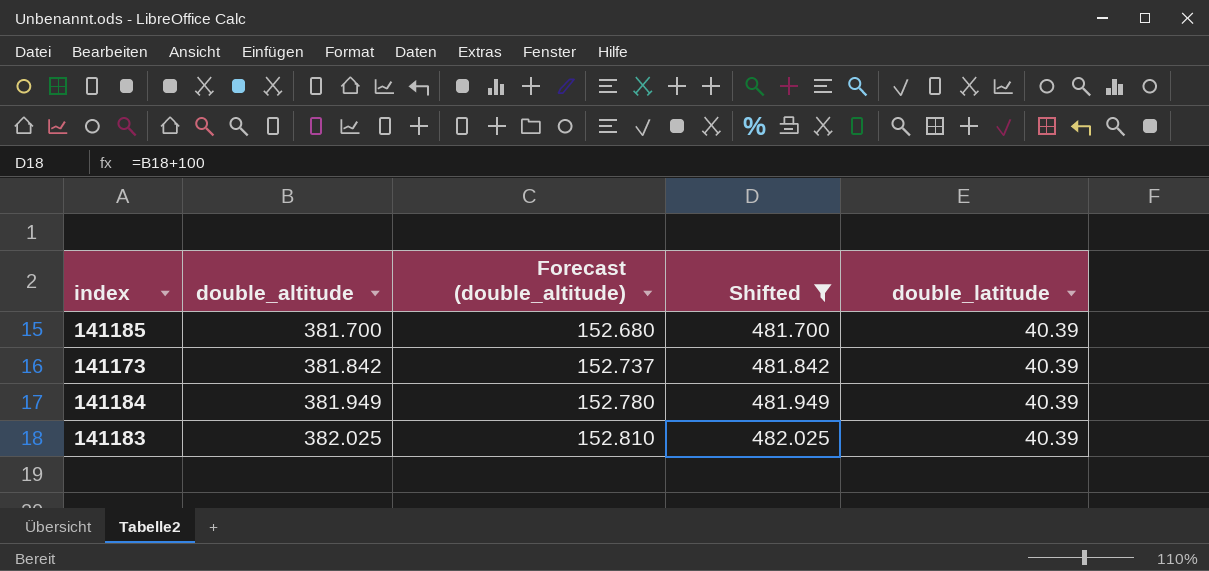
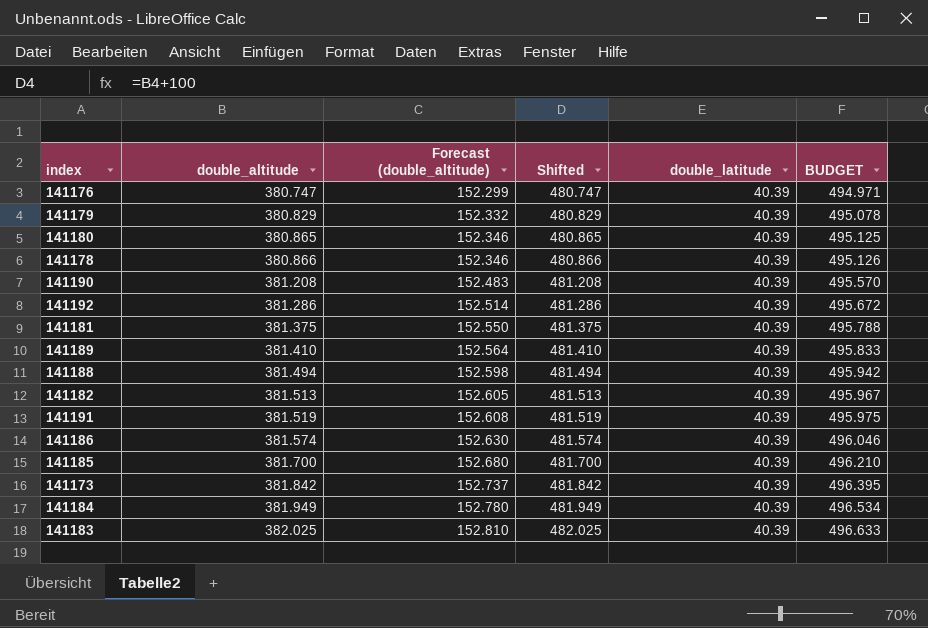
filter: Shifted >= 481.700 -> none
column BUDGET | formula: none -> [double_altitude] * 1.3

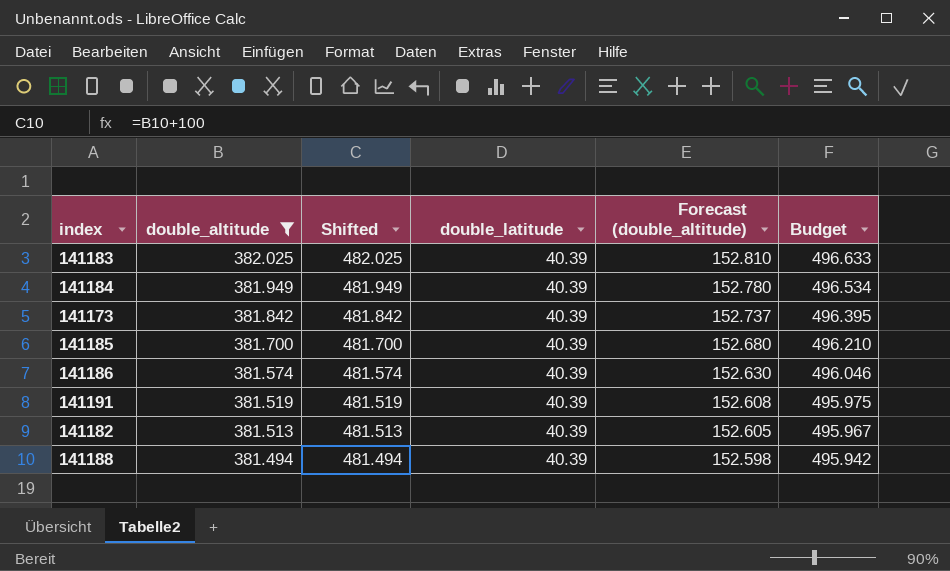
filter: none -> double_altitude >= 381.494
row order: double_altitude ascending -> double_altitude descending
column Forecast (double_altitude) | position: 3 -> 5
column name: BUDGET -> Budget

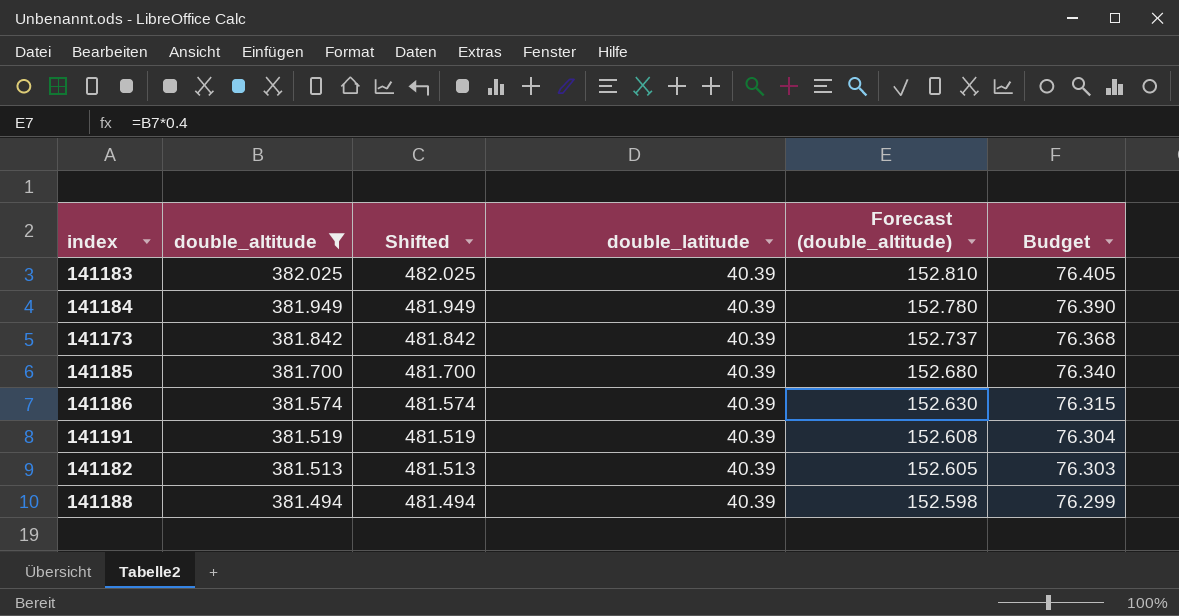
column Budget | formula: [double_altitude] * 1.3 -> [double_altitude] * 0.2

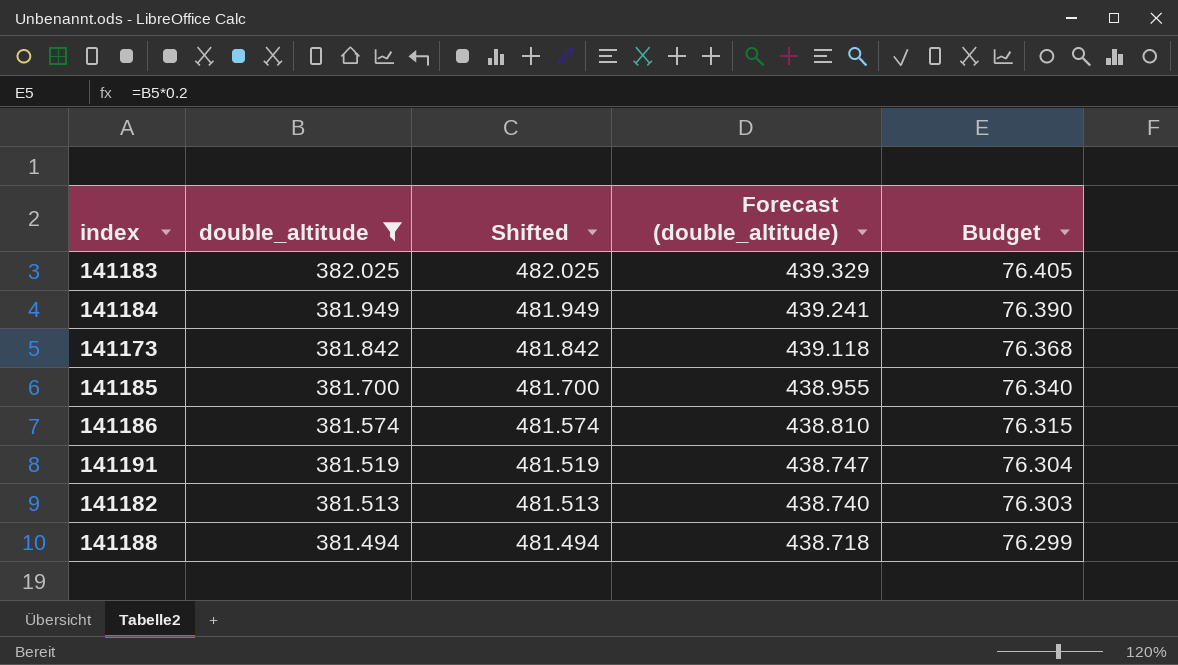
column double_latitude | position: 4 -> none
column Forecast (double_altitude) | formula: [double_altitude] * 0.4 -> [double_altitude] * 1.15

